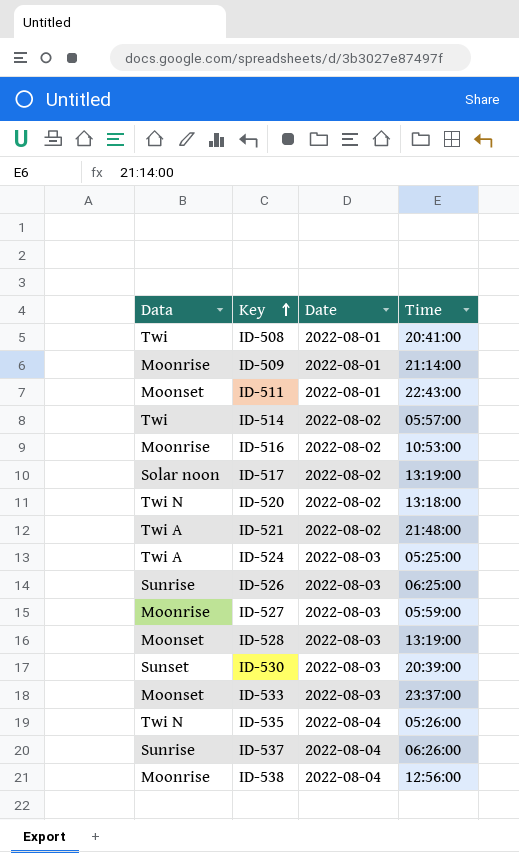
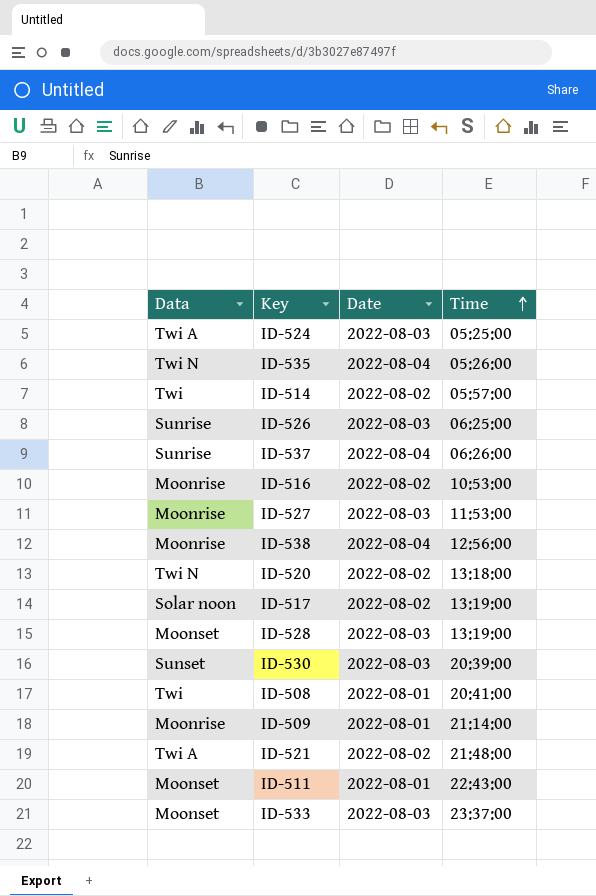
row order: Key ascending -> Time ascending
ID-527 | Time: 05:59:00 -> 11:53:00

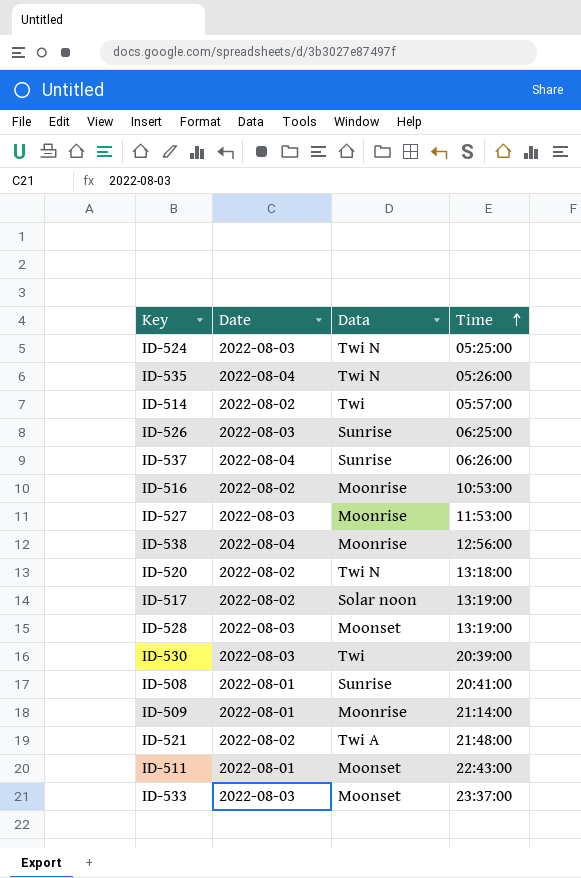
column Data | position: 1 -> 3
ID-524 | Data: Twi A -> Twi N
ID-530 | Data: Sunset -> Twi
ID-508 | Data: Twi -> Sunrise

